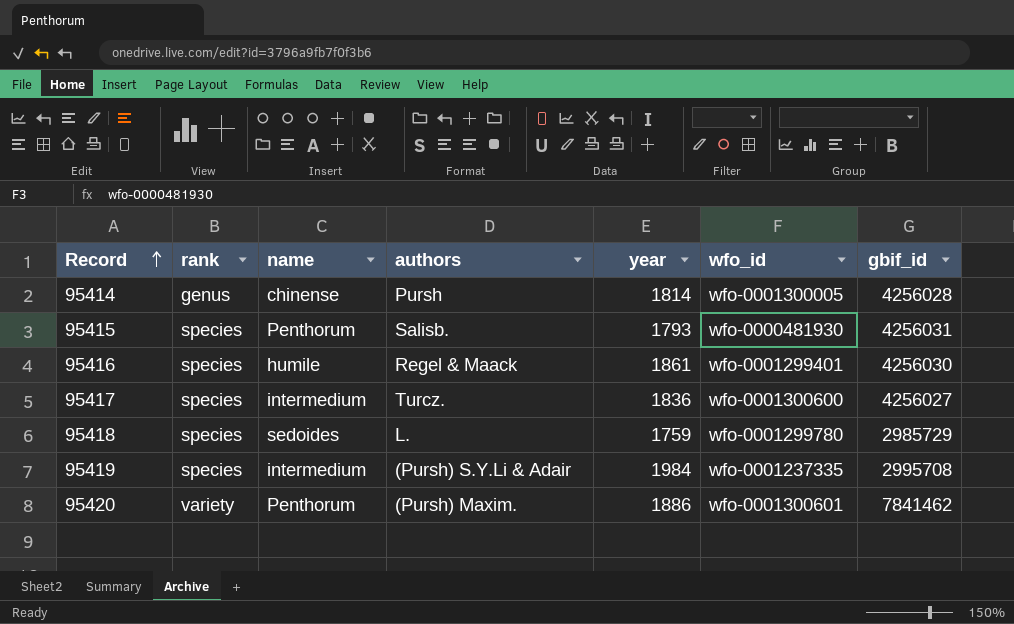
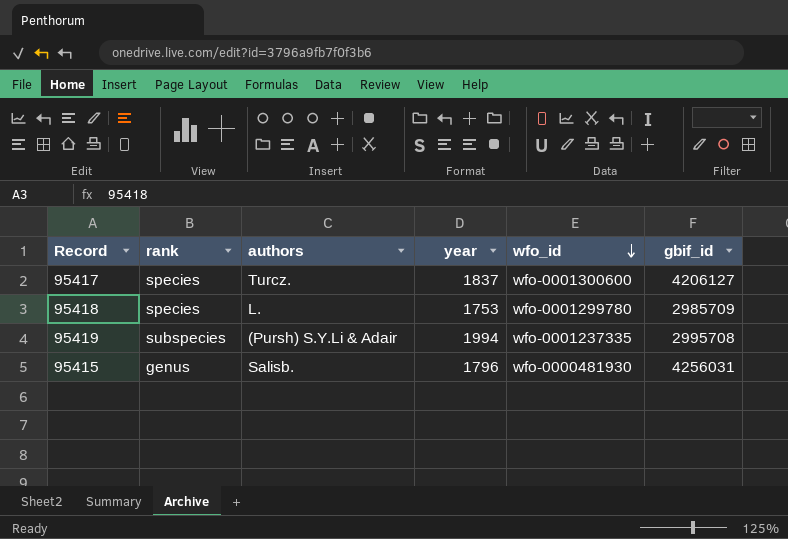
row order: Record ascending -> wfo_id descending
column name | position: 3 -> none
row 95414: genus | chinense | Pursh | 1814 | wfo-0001300005 | 4256028 -> none
row 95416: species | humile | Regel & Maack | 1861 | wfo-0001299401 | 4256030 -> none
row 95420: variety | Penthorum | (Pursh) Maxim. | 1886 | wfo-0001300601 | 7841462 -> none
95417 | year: 1836 -> 1837
95417 | gbif_id: 4256027 -> 4206127
95418 | year: 1759 -> 1753
95418 | gbif_id: 2985729 -> 2985709
95419 | rank: species -> subspecies
95419 | year: 1984 -> 1994
95415 | rank: species -> genus
95415 | year: 1793 -> 1796

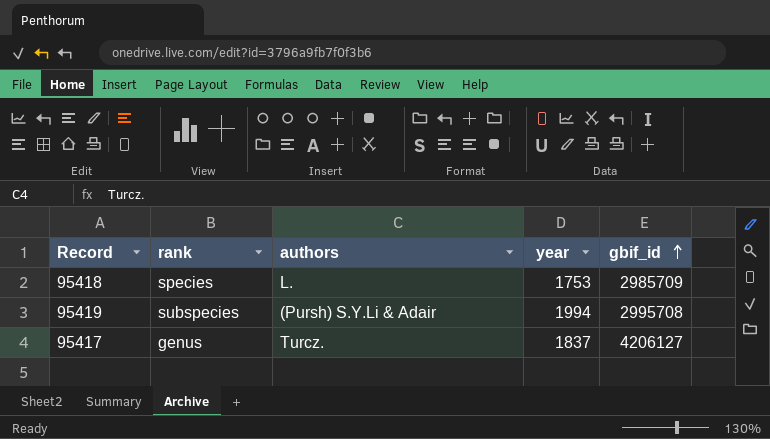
row order: wfo_id descending -> gbif_id ascending
column wfo_id | position: 5 -> none
row 95415: genus | Salisb. | 1796 | wfo-0000481930 | 4256031 -> none
95417 | rank: species -> genus

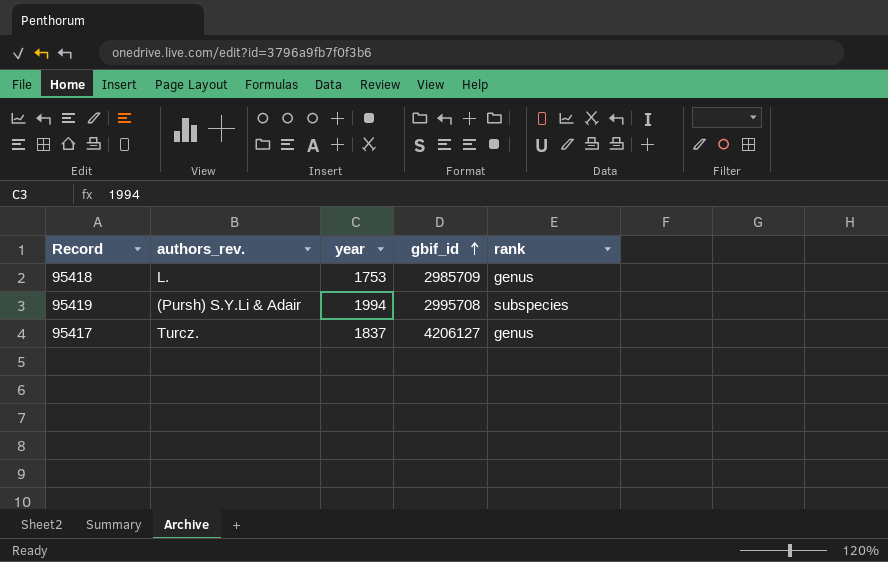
column name: authors -> authors_rev.
column rank | position: 2 -> 5
95418 | rank: species -> genus

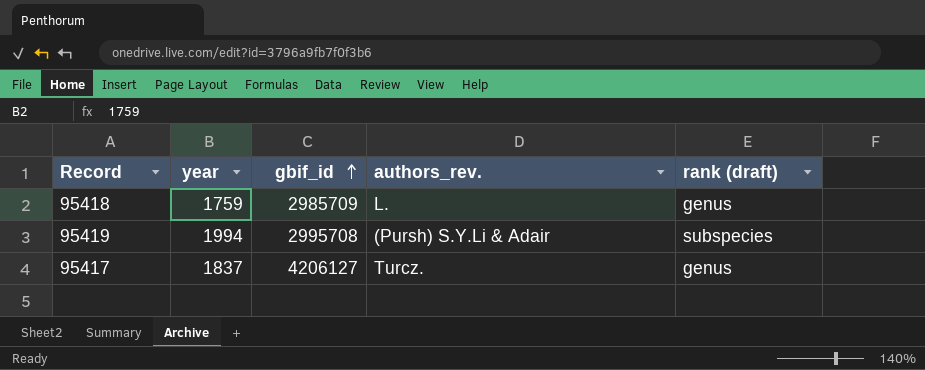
column authors_rev. | position: 2 -> 4
column name: rank -> rank (draft)
95418 | year: 1753 -> 1759

